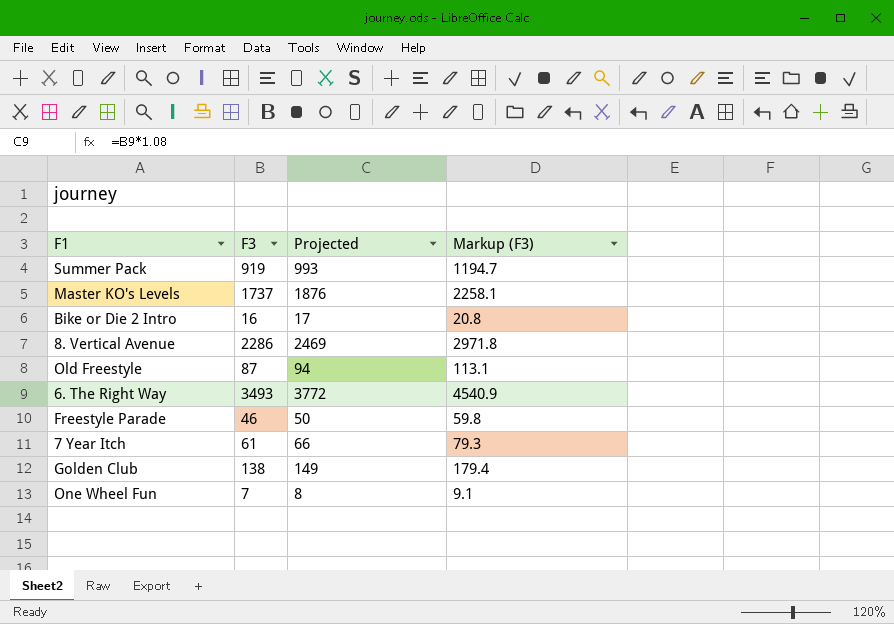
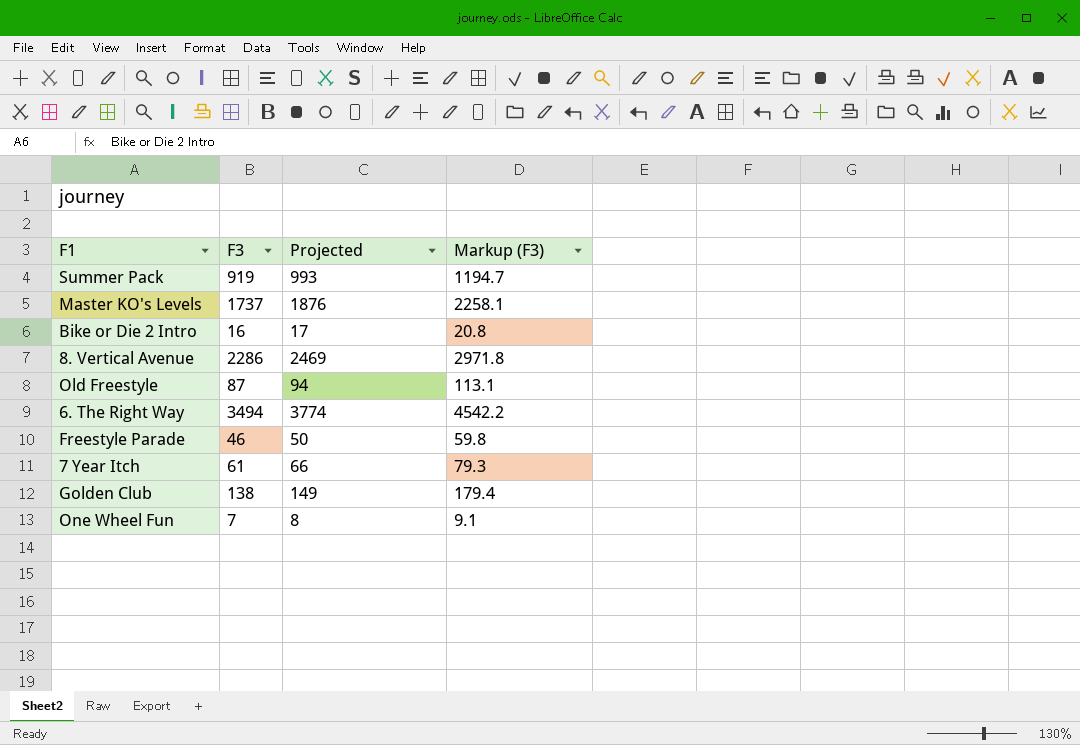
6. The Right Way | F3: 3493 -> 3494
6. The Right Way | Projected: 3772 -> 3774
6. The Right Way | Markup (F3): 4540.9 -> 4542.2

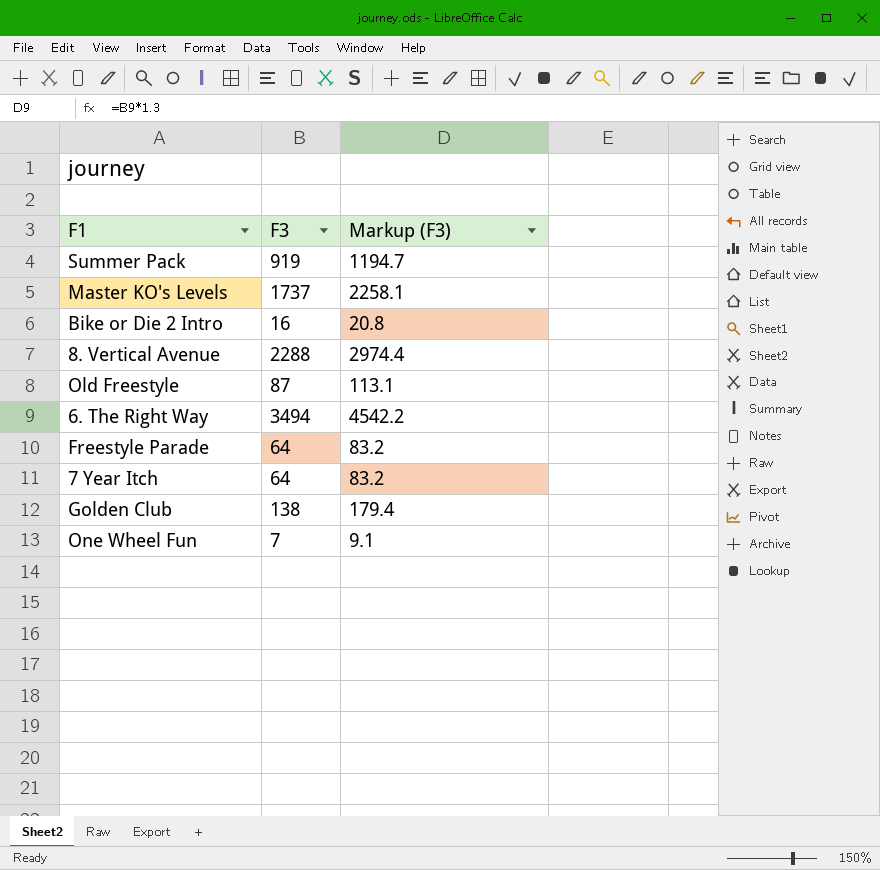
column Projected | formula: [F3] * 1.08 -> none
8. Vertical Avenue | F3: 2286 -> 2288
8. Vertical Avenue | Markup (F3): 2971.8 -> 2974.4
Freestyle Parade | F3: 46 -> 64
Freestyle Parade | Markup (F3): 59.8 -> 83.2
7 Year Itch | F3: 61 -> 64
7 Year Itch | Markup (F3): 79.3 -> 83.2

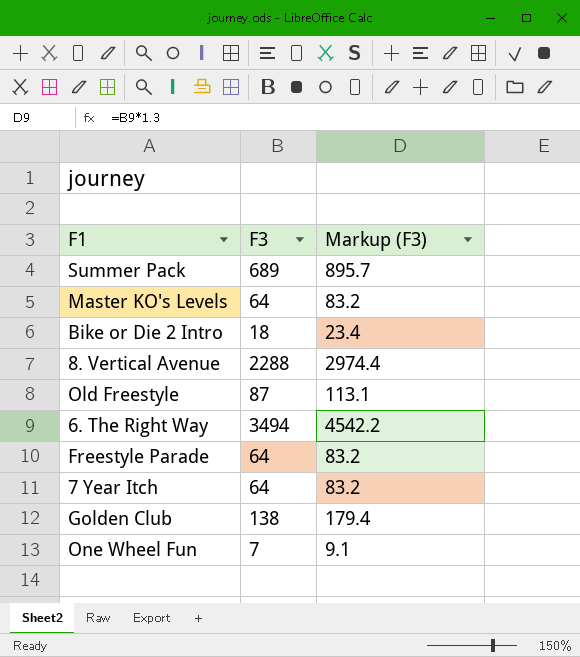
Summer Pack | F3: 919 -> 689
Summer Pack | Markup (F3): 1194.7 -> 895.7
Master KO's Levels | F3: 1737 -> 64
Master KO's Levels | Markup (F3): 2258.1 -> 83.2
Bike or Die 2 Intro | F3: 16 -> 18
Bike or Die 2 Intro | Markup (F3): 20.8 -> 23.4

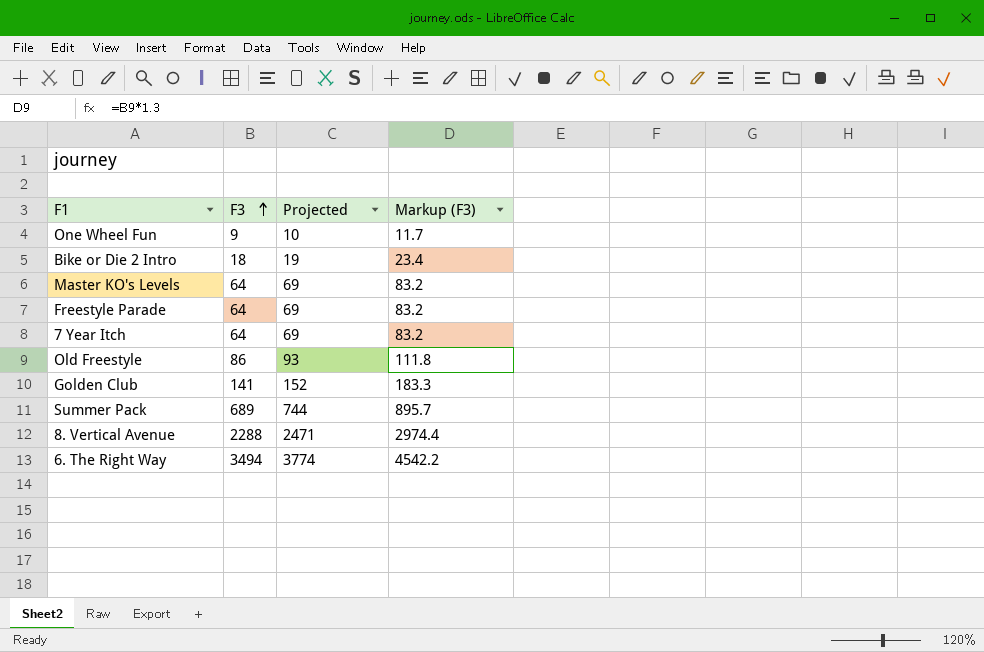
row order: none -> F3 ascending
column Projected | formula: none -> [F3] * 1.08
One Wheel Fun | F3: 7 -> 9
One Wheel Fun | Markup (F3): 9.1 -> 11.7
Old Freestyle | F3: 87 -> 86
Old Freestyle | Markup (F3): 113.1 -> 111.8
Golden Club | F3: 138 -> 141
Golden Club | Markup (F3): 179.4 -> 183.3

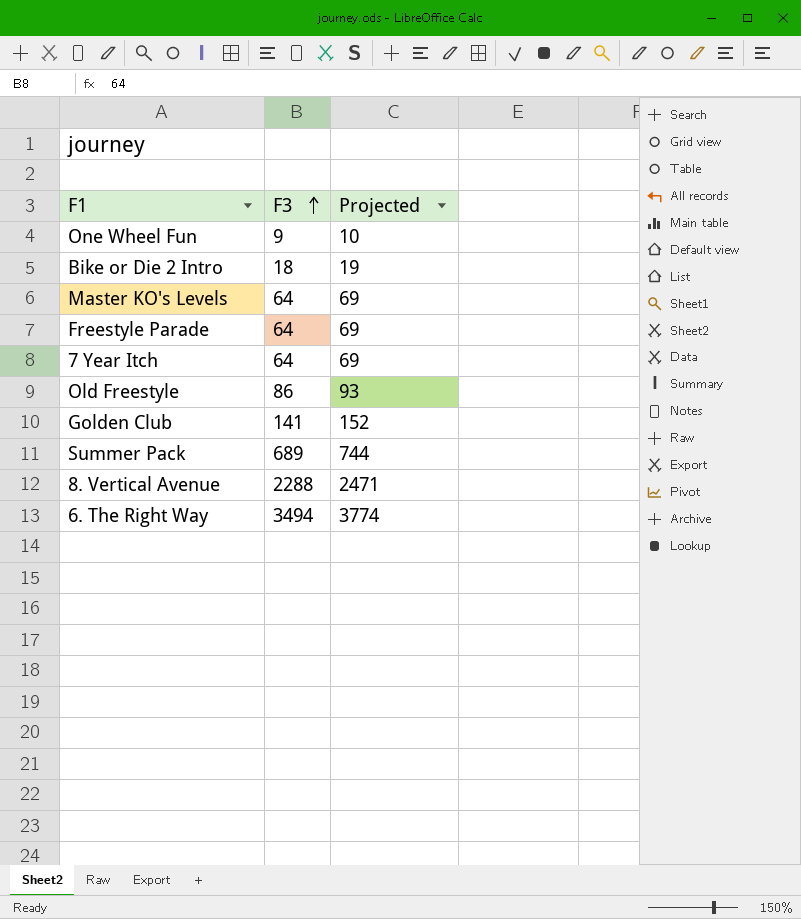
column Markup (F3) | formula: [F3] * 1.3 -> none

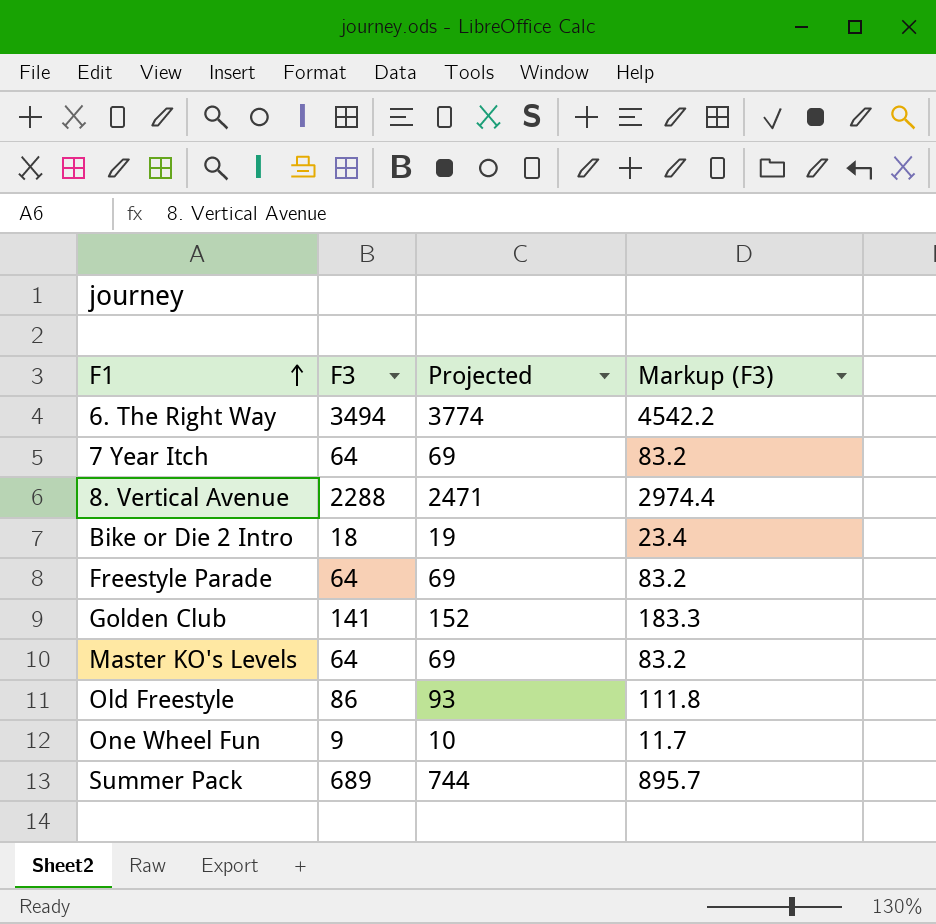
row order: F3 ascending -> F1 ascending
column Markup (F3) | formula: none -> [F3] * 1.3

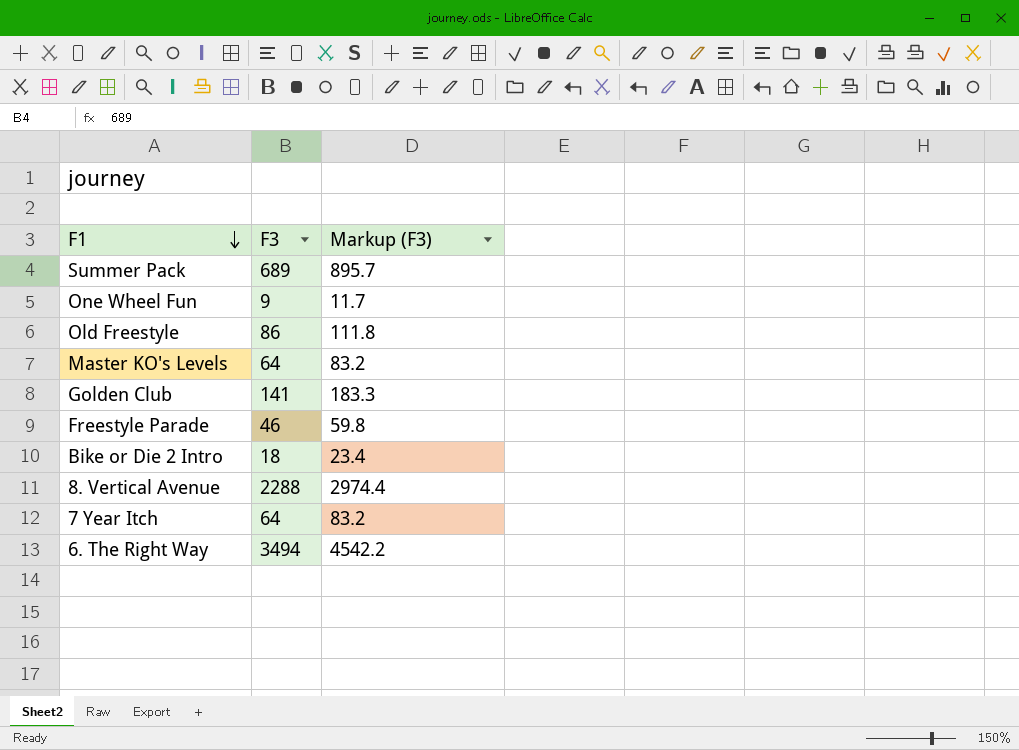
row order: F1 ascending -> F1 descending
column Projected | formula: [F3] * 1.08 -> none
Freestyle Parade | F3: 64 -> 46
Freestyle Parade | Markup (F3): 83.2 -> 59.8

